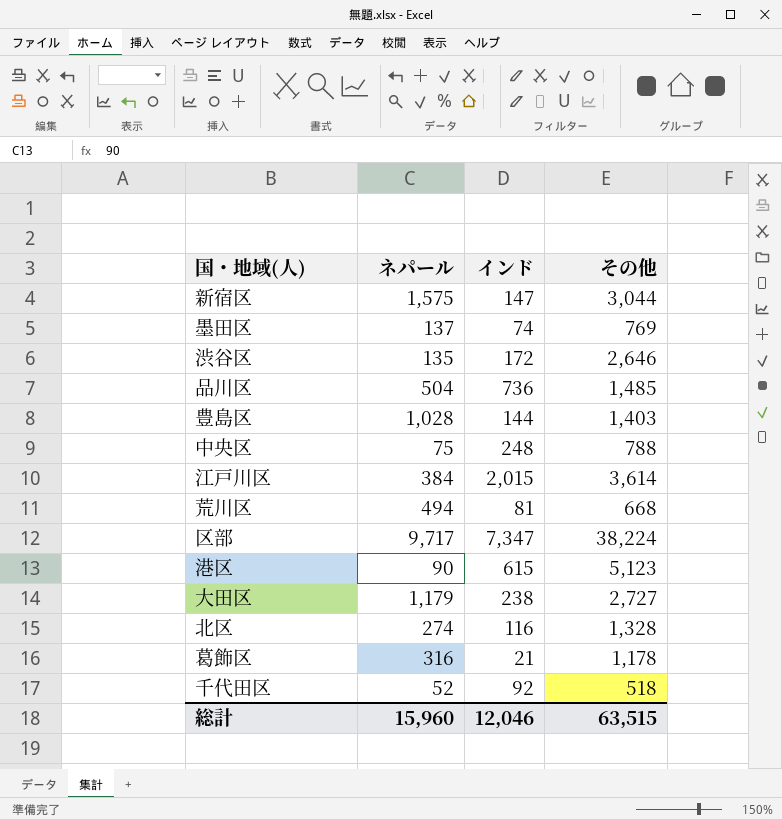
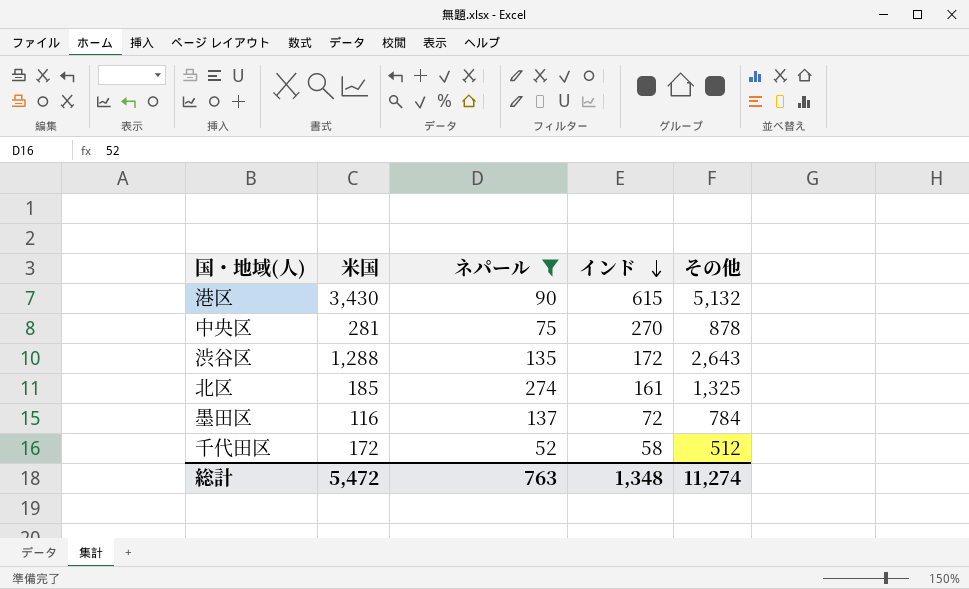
filter: none -> ネパール <= 274
row order: none -> インド descending
column 米国 | position: none -> 2
港区 | その他: 5,123 -> 5,132
中央区 | インド: 248 -> 270
中央区 | その他: 788 -> 878
渋谷区 | その他: 2,646 -> 2,643
北区 | インド: 116 -> 161
北区 | その他: 1,328 -> 1,325
墨田区 | インド: 74 -> 72
墨田区 | その他: 769 -> 784
千代田区 | インド: 92 -> 58
千代田区 | その他: 518 -> 512
総計 | ネパール: 15,960 -> 763
総計 | インド: 12,046 -> 1,348
総計 | その他: 63,515 -> 11,274

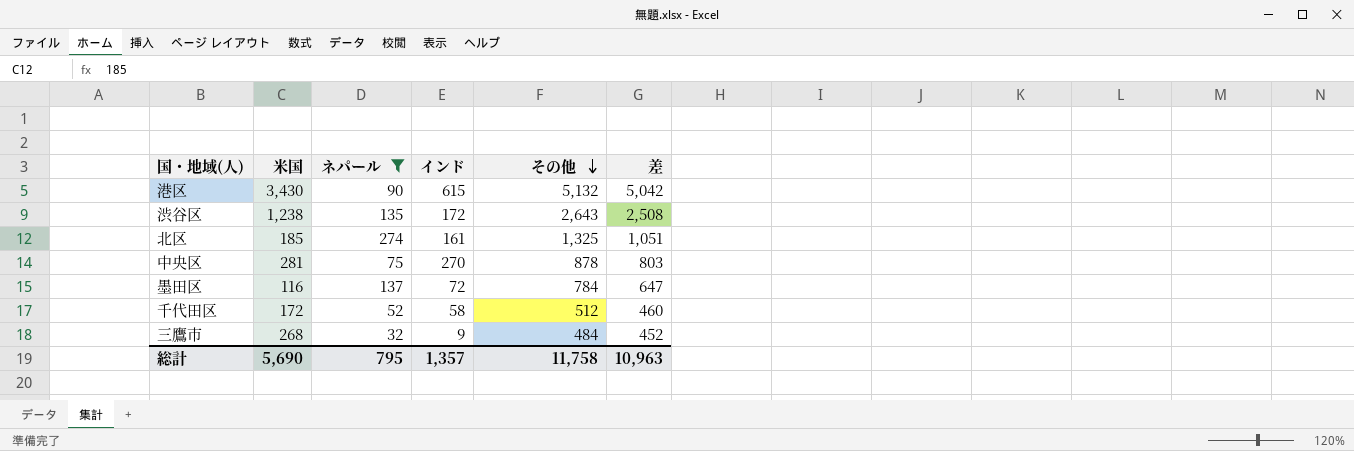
row order: インド descending -> その他 descending
column 差 | formula: none -> [その他] - [ネパール]
渋谷区 | 米国: 1,288 -> 1,238
row 三鷹市: none -> 268 | 32 | 9 | 484 | 452
総計 | 米国: 5,472 -> 5,690
総計 | ネパール: 763 -> 795
総計 | インド: 1,348 -> 1,357
総計 | その他: 11,274 -> 11,758

